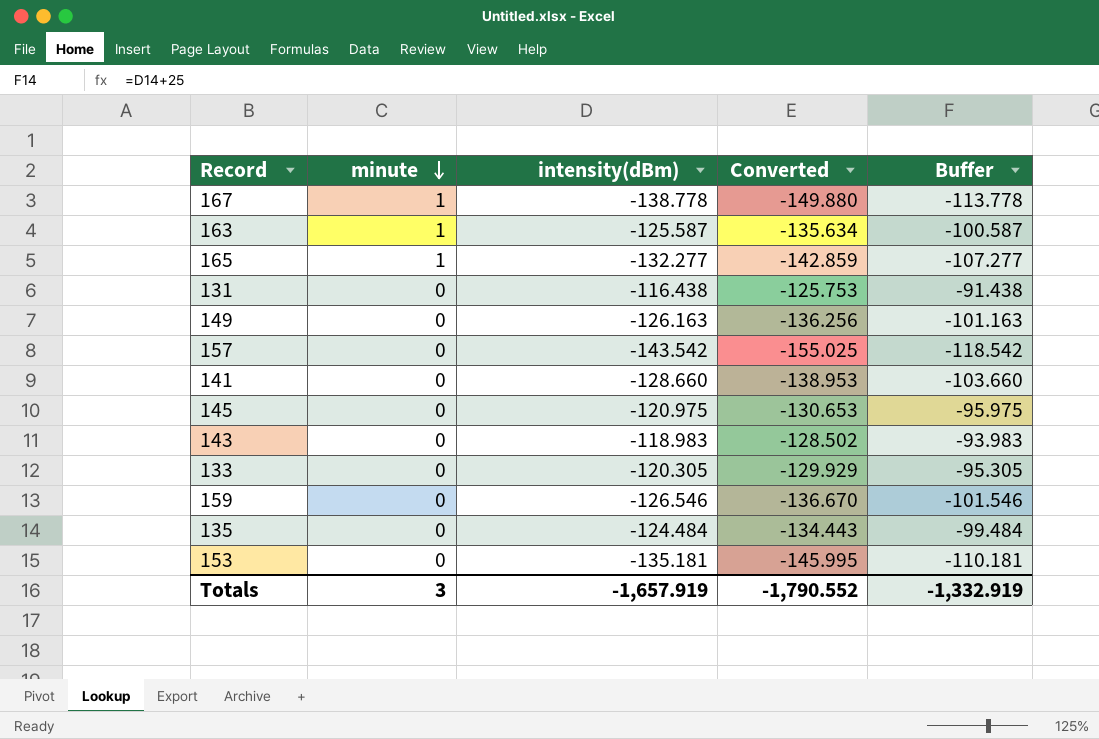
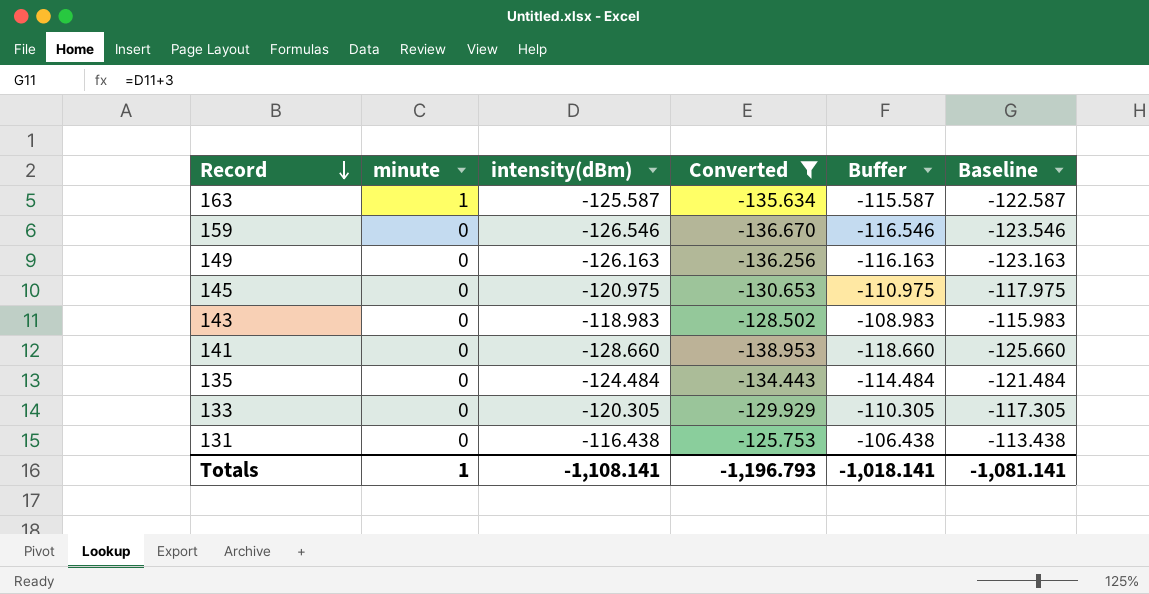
filter: none -> Converted >= -138.953
row order: minute descending -> Record descending
column Buffer | formula: [intensity(dBm)] + 25 -> [intensity(dBm)] + 10
column Baseline | formula: none -> [intensity(dBm)] + 3
Totals | minute: 3 -> 1
Totals | intensity(dBm): -1,657.919 -> -1,108.141
Totals | Converted: -1,790.552 -> -1,196.793
Totals | Buffer: -1,332.919 -> -1,018.141

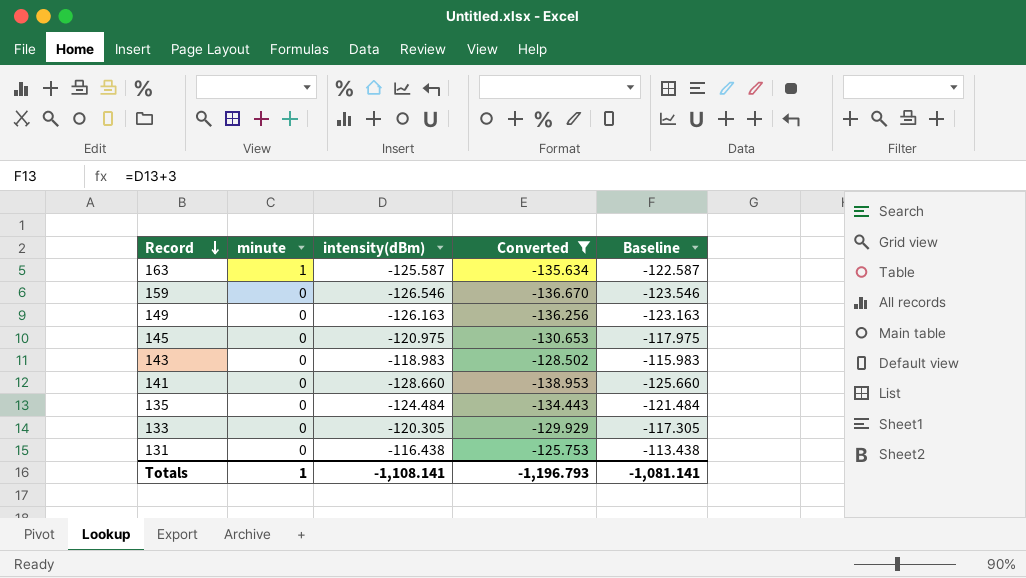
column Buffer | formula: [intensity(dBm)] + 10 -> none

